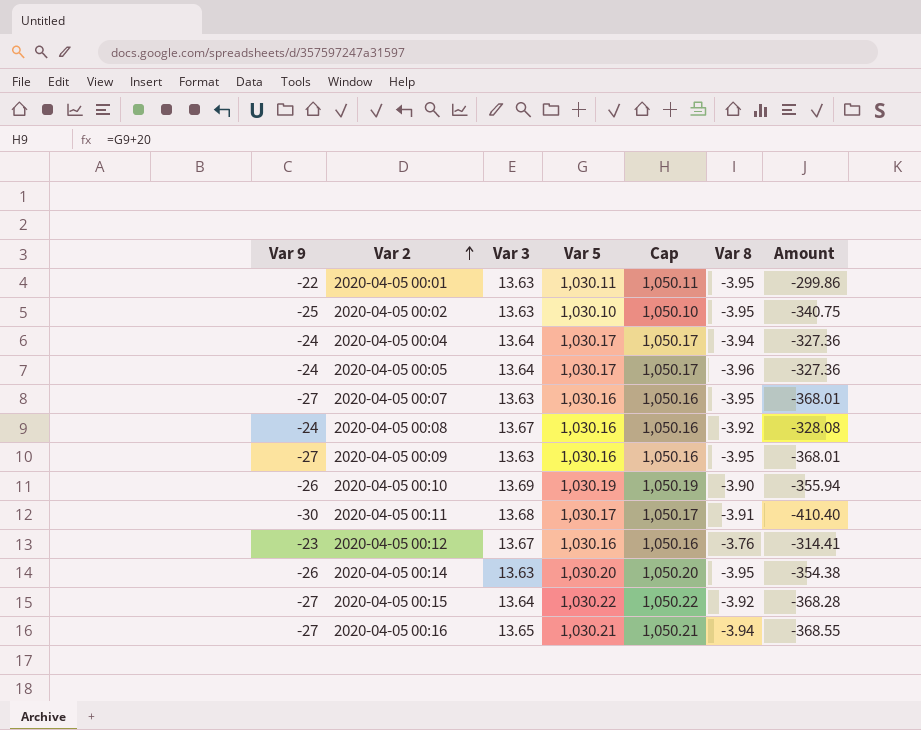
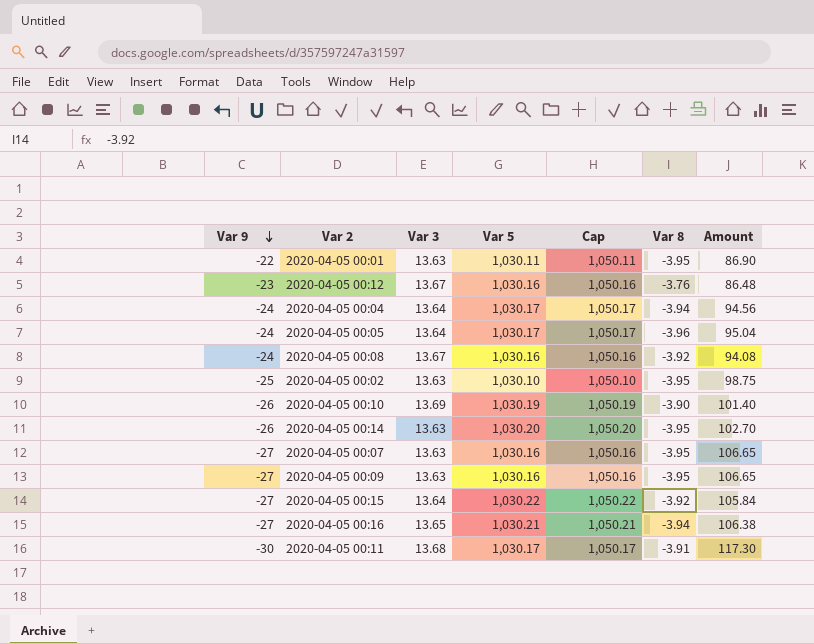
row order: Var 2 ascending -> Var 9 descending
column Amount | formula: [Var 9] * [Var 3] -> [Var 9] * [Var 8]

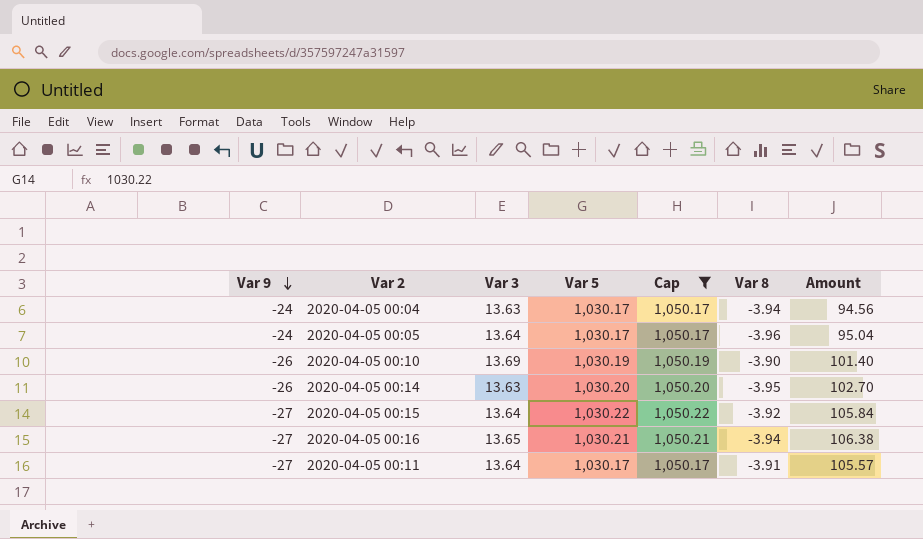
filter: none -> Cap >= 1,050.17
2020-04-05 00:04 | Var 3: 13.64 -> 13.63
2020-04-05 00:11 | Var 9: -30 -> -27
2020-04-05 00:11 | Var 3: 13.68 -> 13.64
2020-04-05 00:11 | Amount: 117.30 -> 105.57

